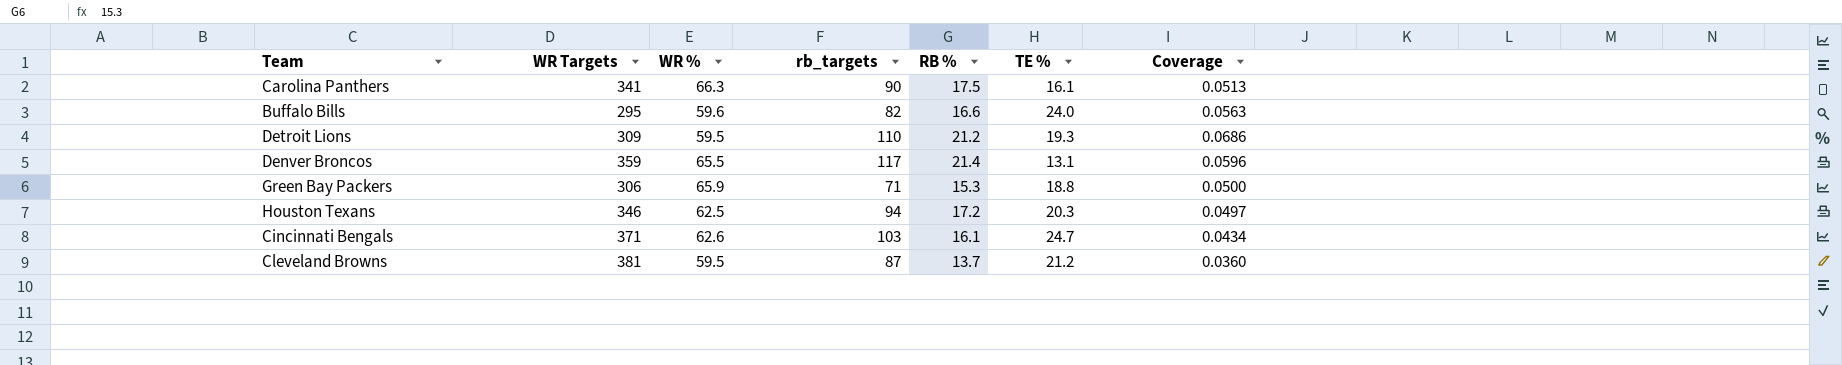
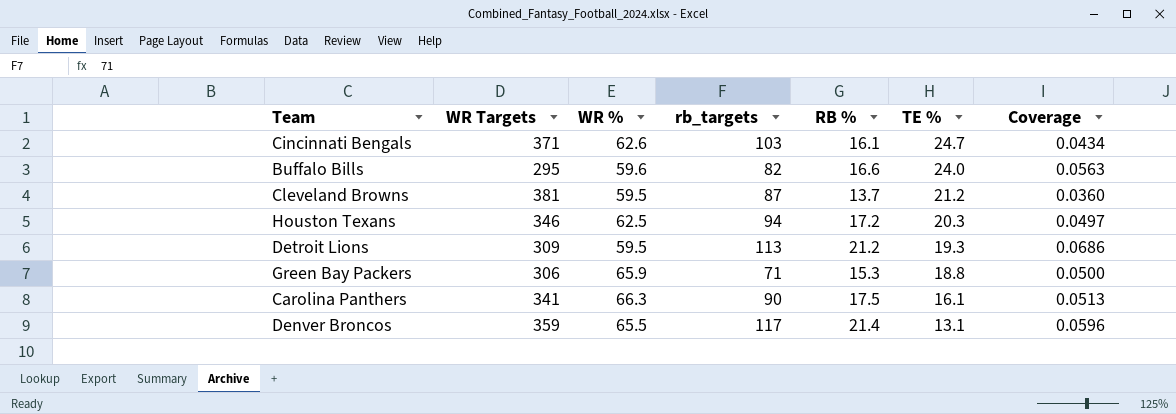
row order: none -> TE % descending
Detroit Lions | rb_targets: 110 -> 113

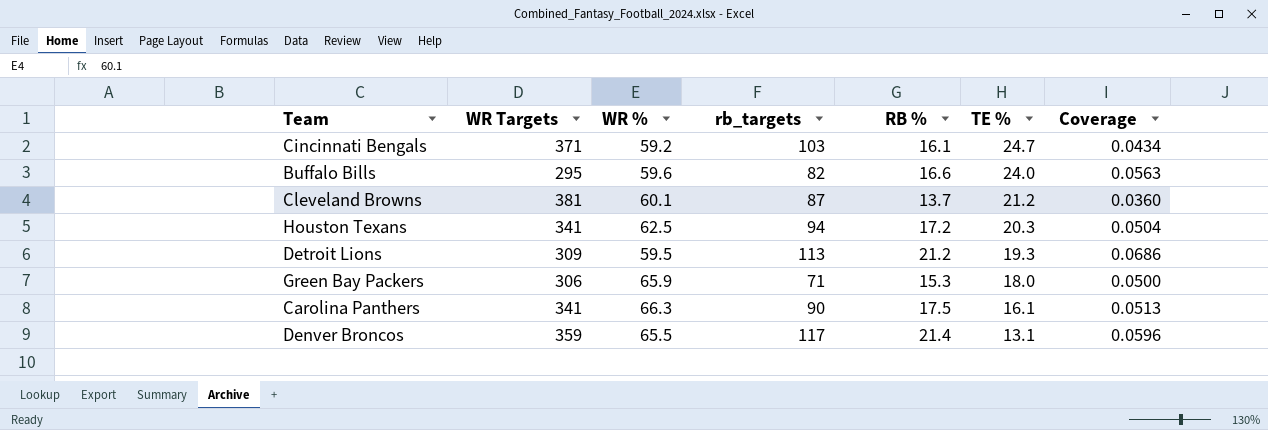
Cincinnati Bengals | WR %: 62.6 -> 59.2
Cleveland Browns | WR %: 59.5 -> 60.1
Houston Texans | WR Targets: 346 -> 341
Houston Texans | Coverage: 0.0497 -> 0.0504
Green Bay Packers | TE %: 18.8 -> 18.0

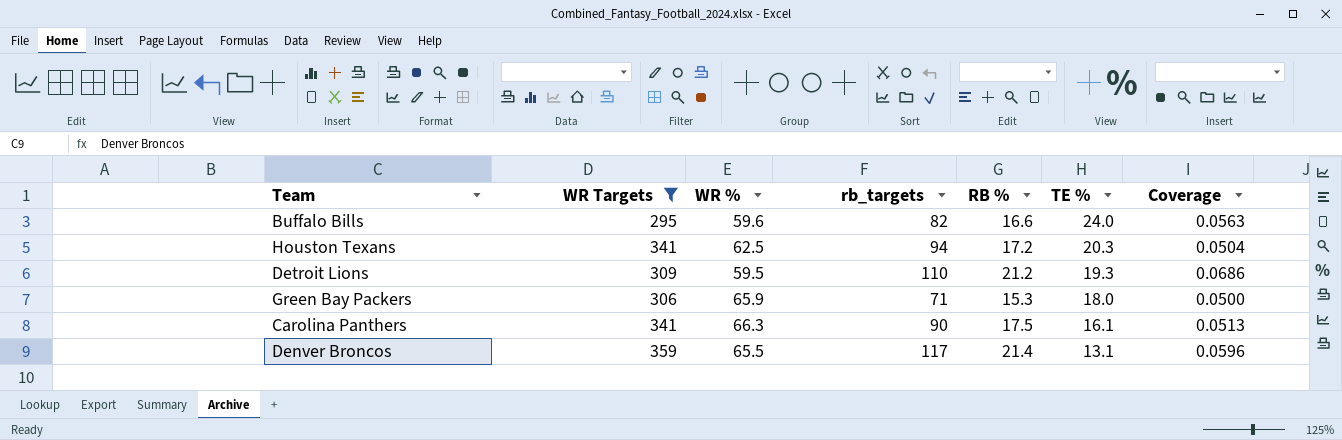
filter: none -> WR Targets <= 359
Detroit Lions | rb_targets: 113 -> 110

